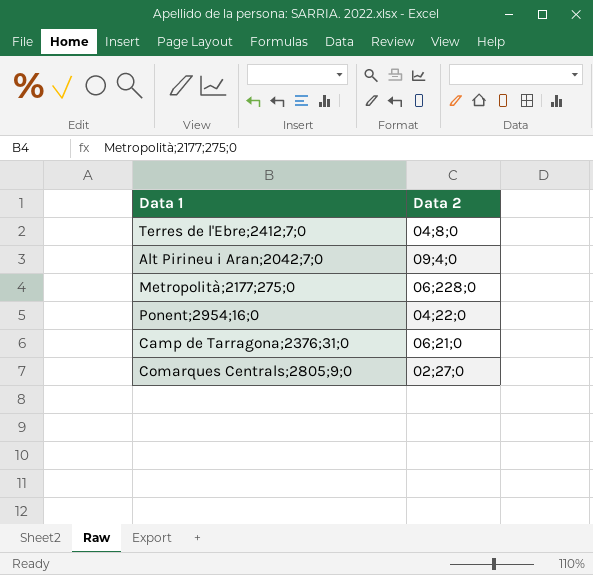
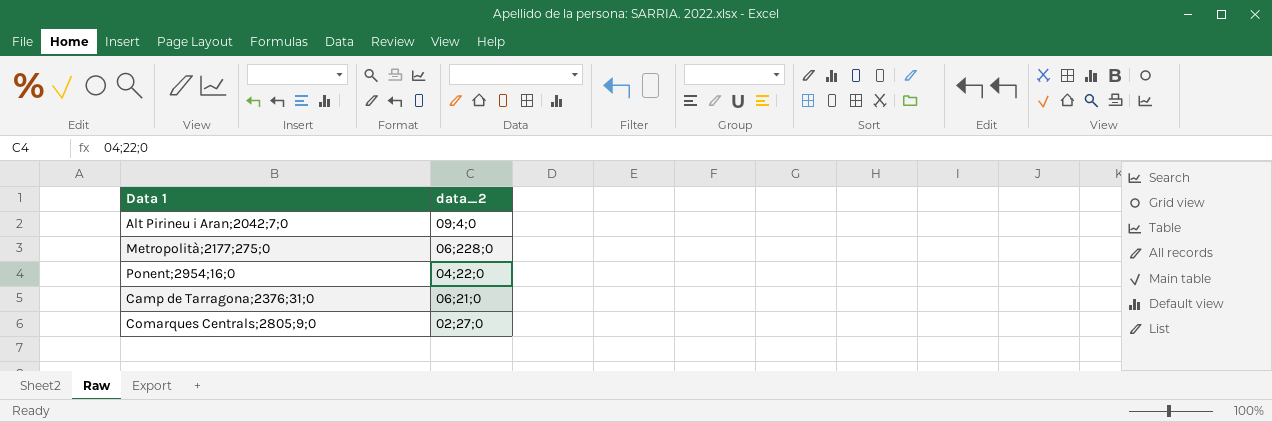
column name: Data 2 -> data_2
row Terres de l'Ebre;2412;7;0: 04;8;0 -> none

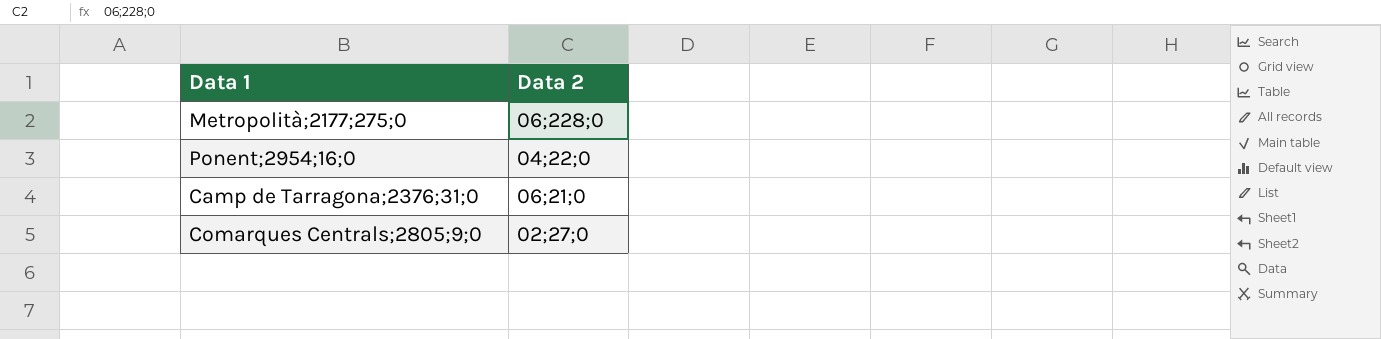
column name: data_2 -> Data 2
row Alt Pirineu i Aran;2042;7;0: 09;4;0 -> none

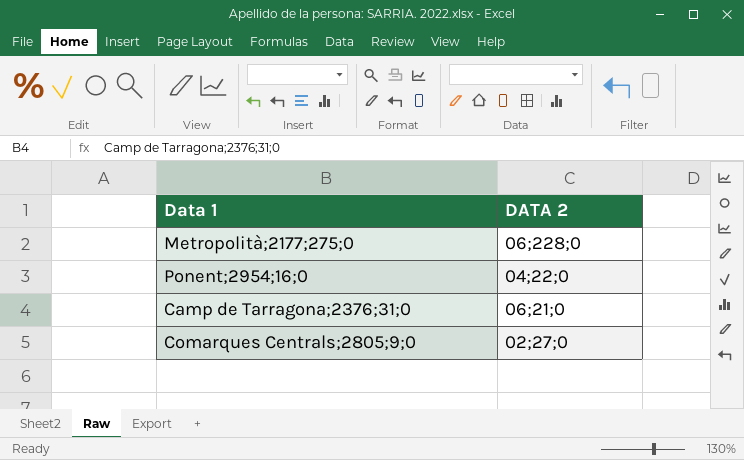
column name: Data 2 -> DATA 2

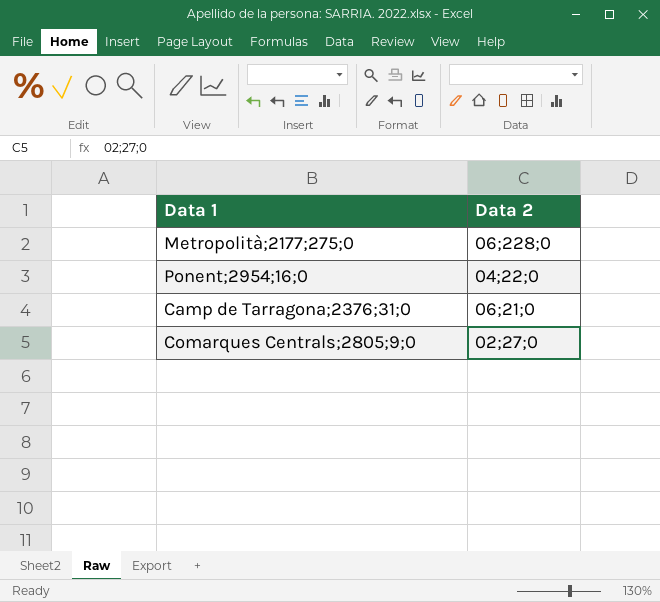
column name: DATA 2 -> Data 2

